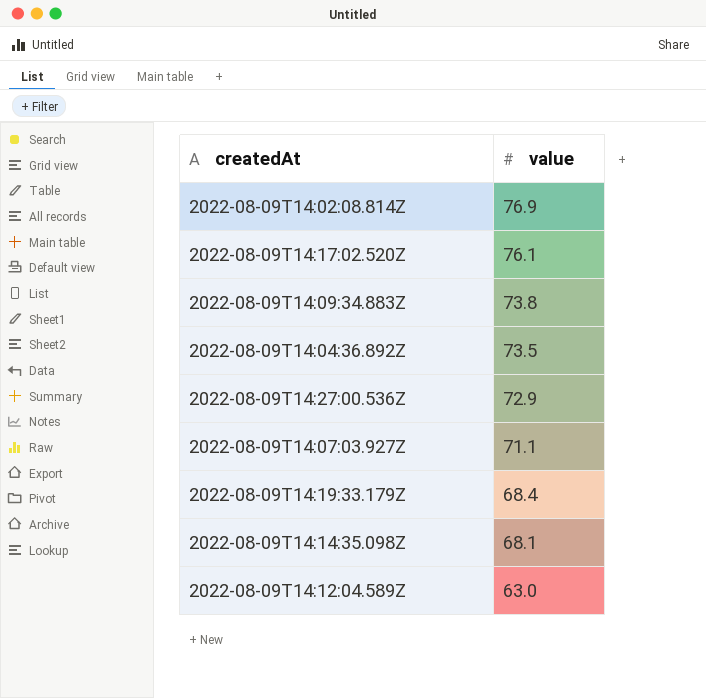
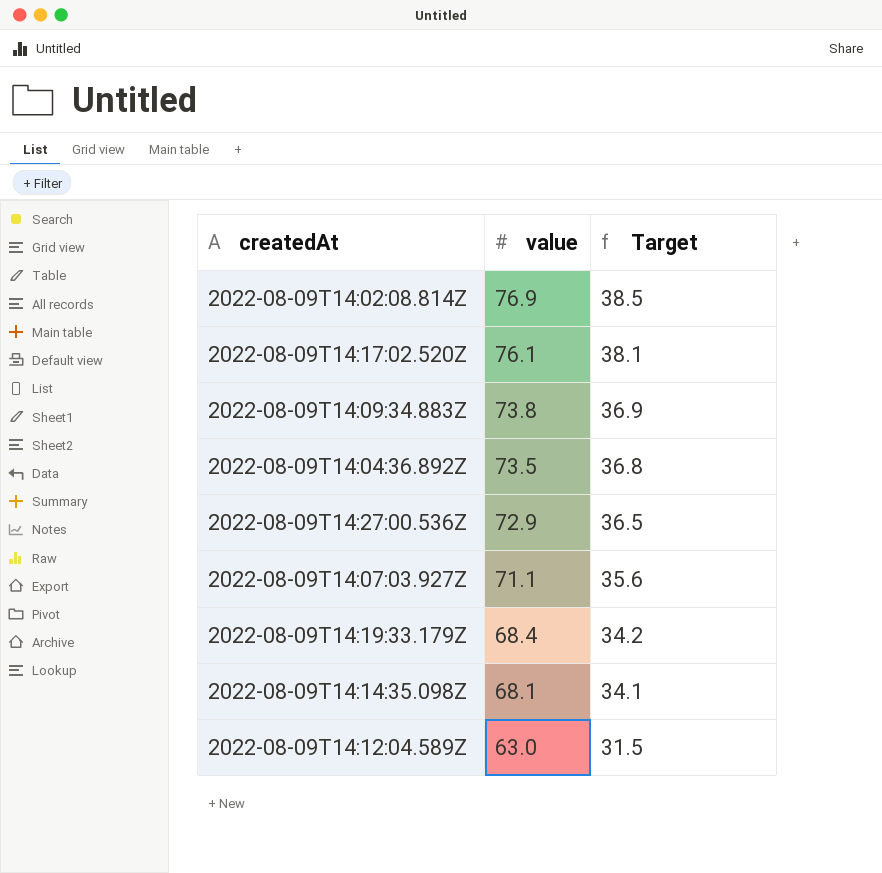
column Target | formula: none -> [value] * 0.5

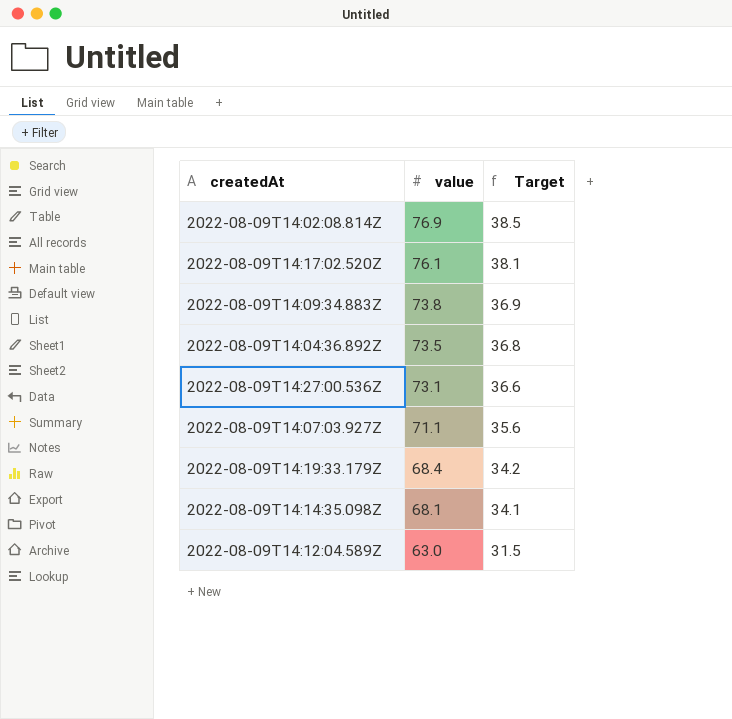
2022-08-09T14:27:00.536Z | value: 72.9 -> 73.1
2022-08-09T14:27:00.536Z | Target: 36.5 -> 36.6

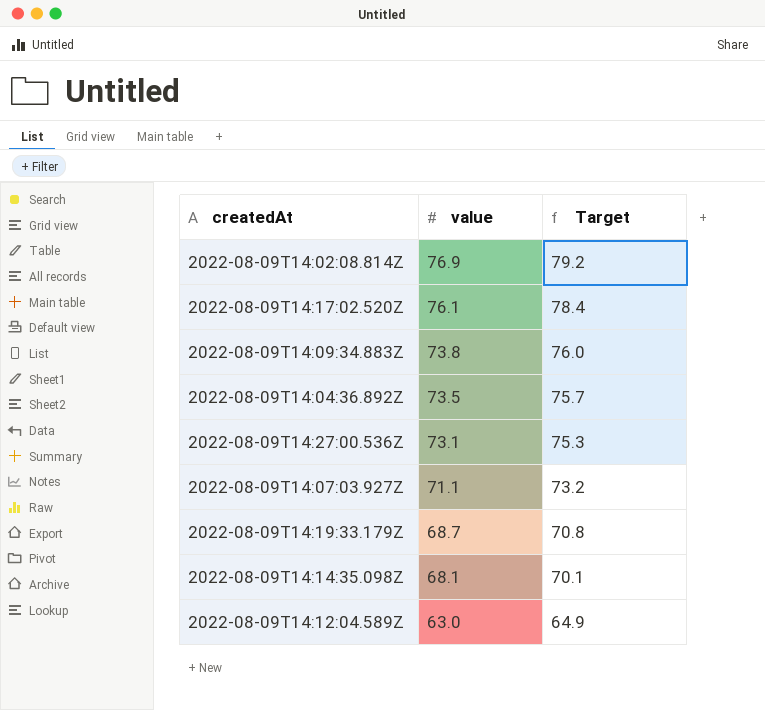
column Target | formula: [value] * 0.5 -> [value] * 1.03
2022-08-09T14:19:33.179Z | value: 68.4 -> 68.7

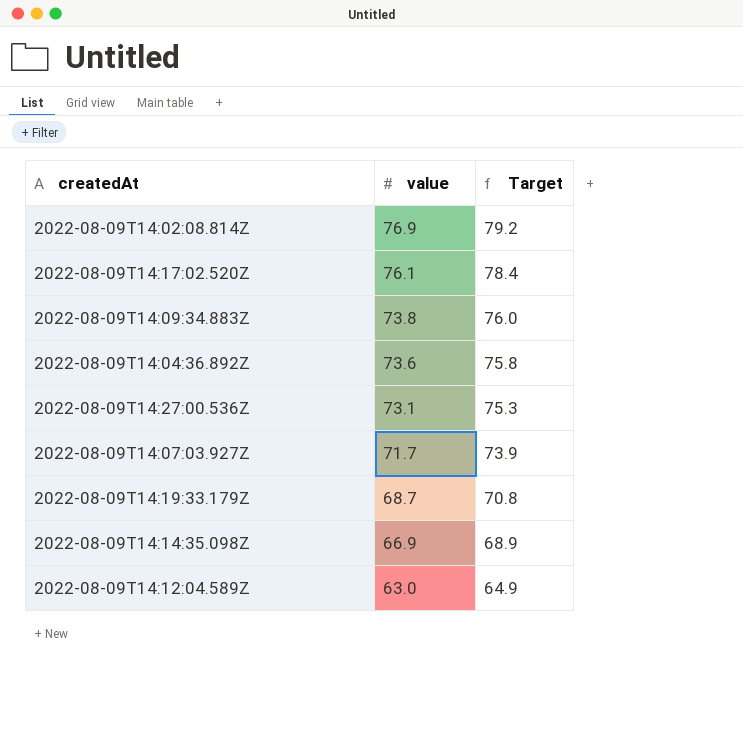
2022-08-09T14:04:36.892Z | value: 73.5 -> 73.6
2022-08-09T14:04:36.892Z | Target: 75.7 -> 75.8
2022-08-09T14:07:03.927Z | value: 71.1 -> 71.7
2022-08-09T14:07:03.927Z | Target: 73.2 -> 73.9
2022-08-09T14:14:35.098Z | value: 68.1 -> 66.9
2022-08-09T14:14:35.098Z | Target: 70.1 -> 68.9

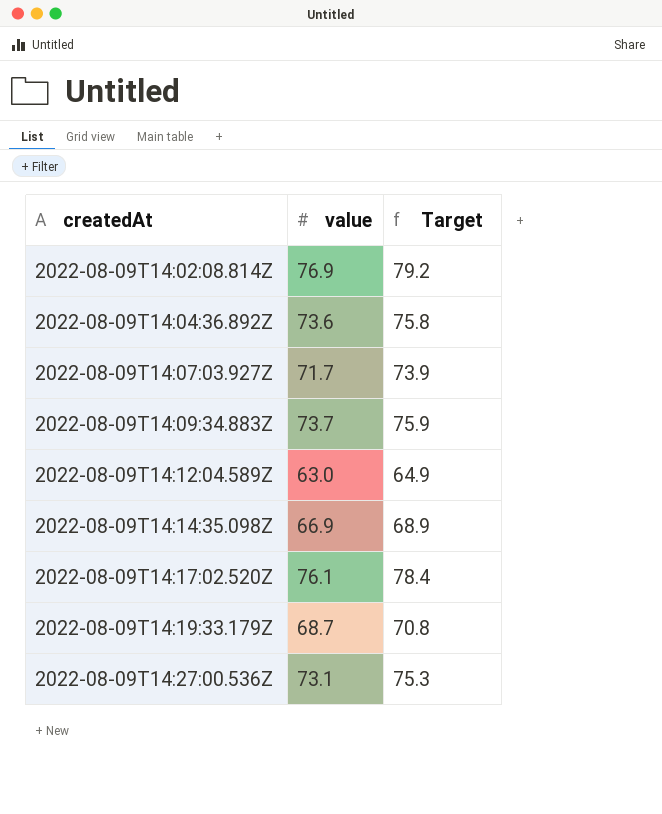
row order: value descending -> createdAt ascending
2022-08-09T14:09:34.883Z | value: 73.8 -> 73.7
2022-08-09T14:09:34.883Z | Target: 76.0 -> 75.9

